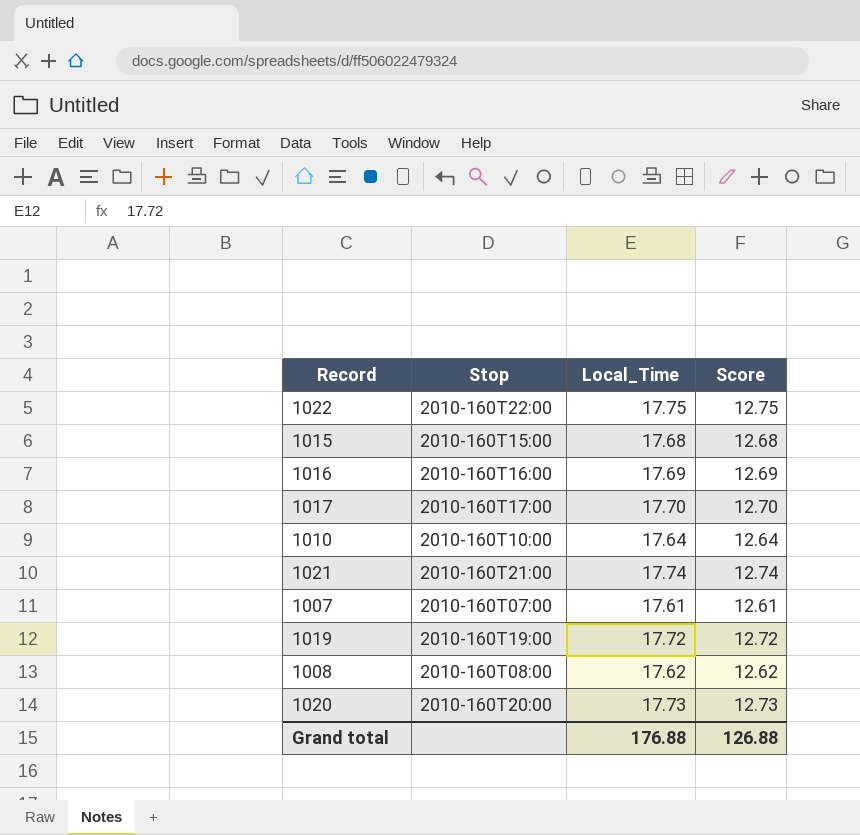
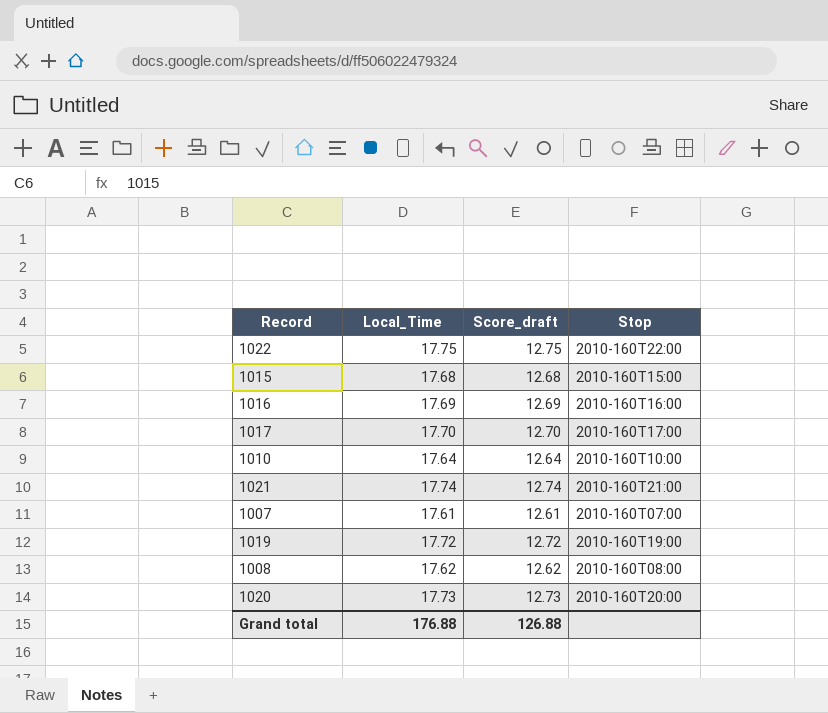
column name: Score -> Score_draft
column Stop | position: 2 -> 4

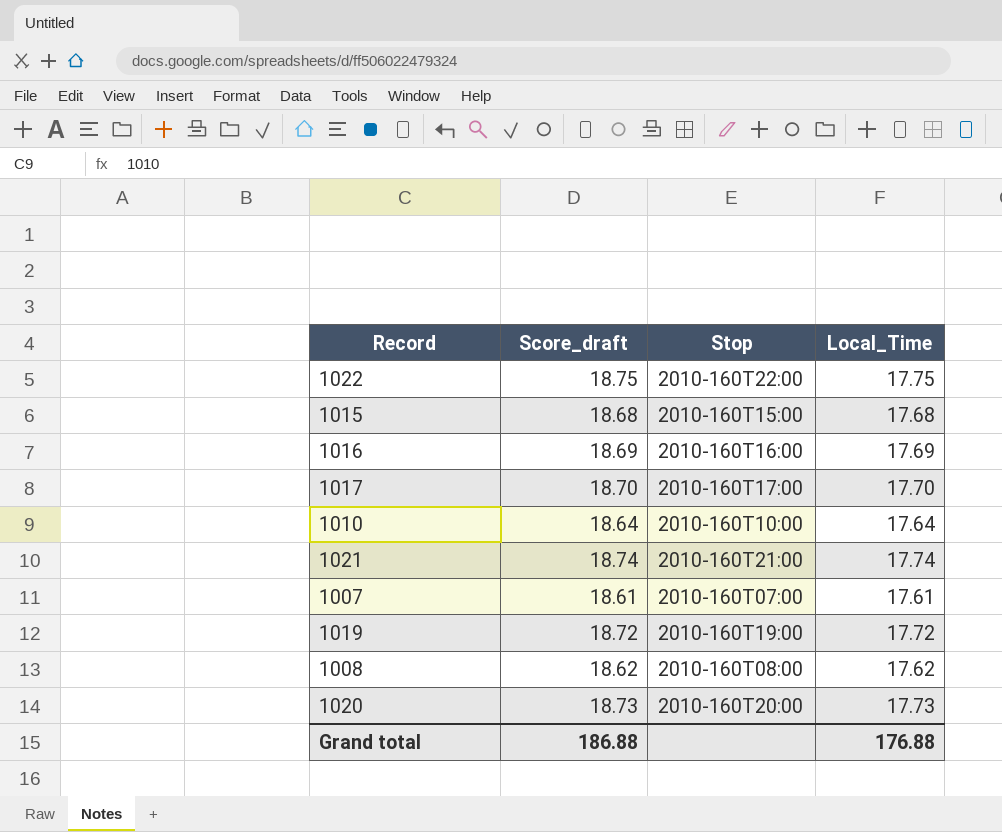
column Score_draft | formula: [Local_Time] - 5 -> [Local_Time] + 1
column Local_Time | position: 2 -> 4
Grand total | Score_draft: 126.88 -> 186.88

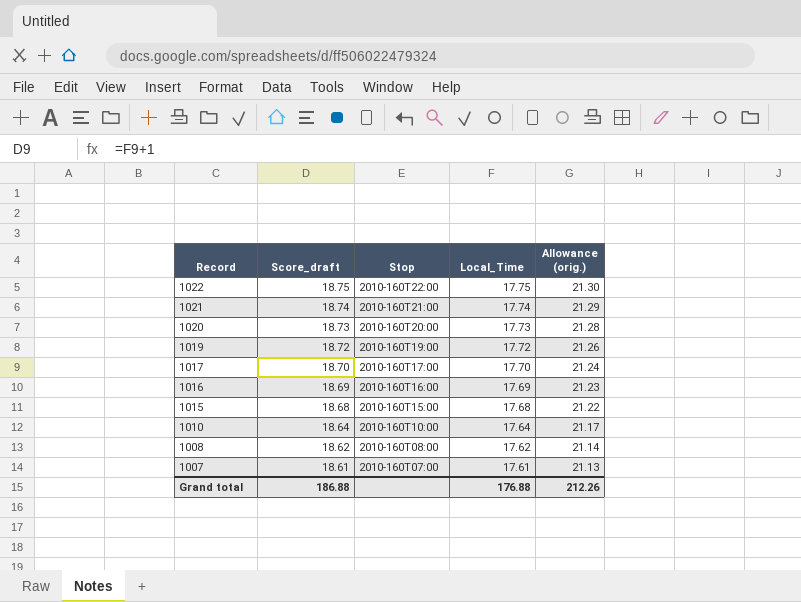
row order: none -> Record descending
column Allowance (orig.) | formula: none -> [Local_Time] * 1.2

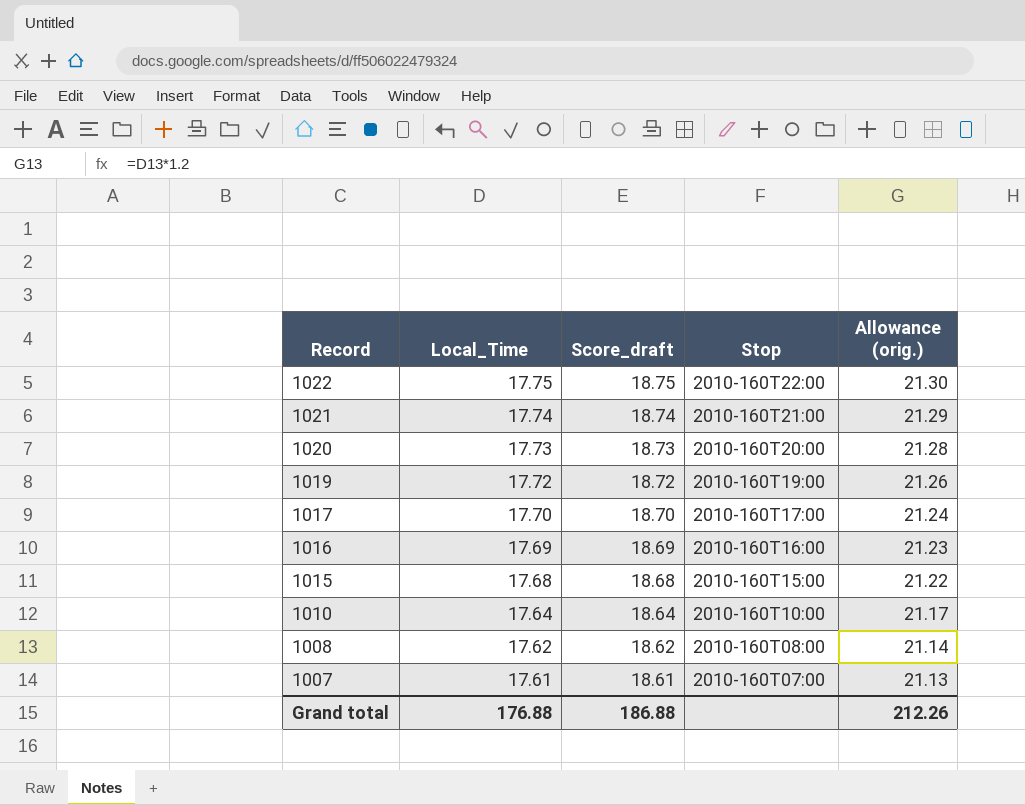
column Local_Time | position: 4 -> 2

